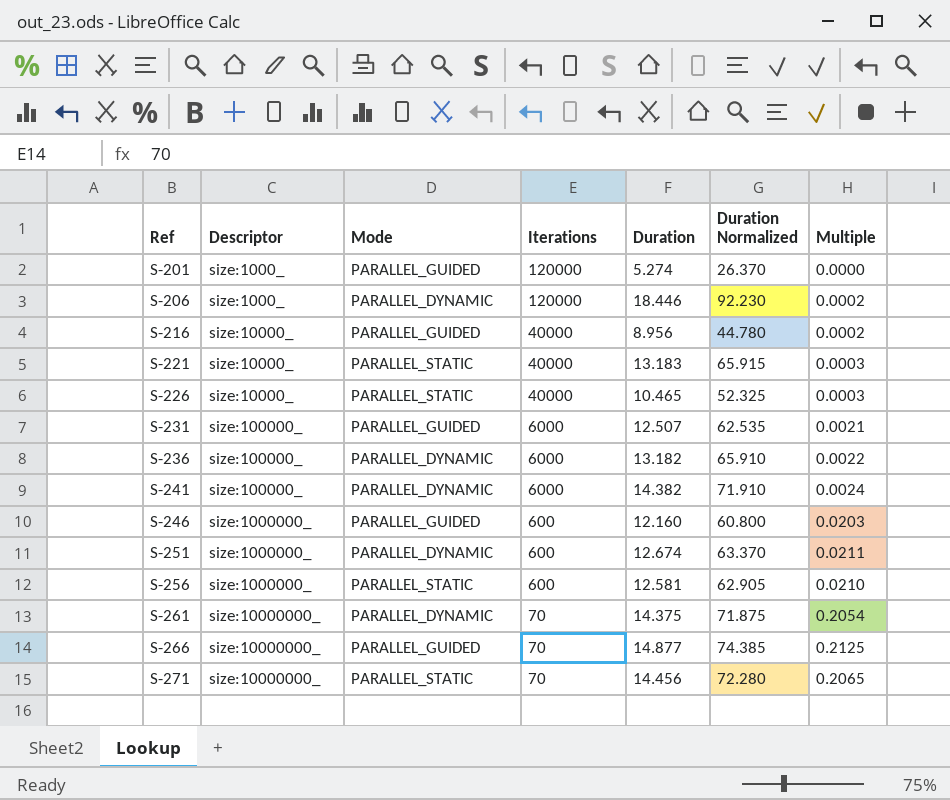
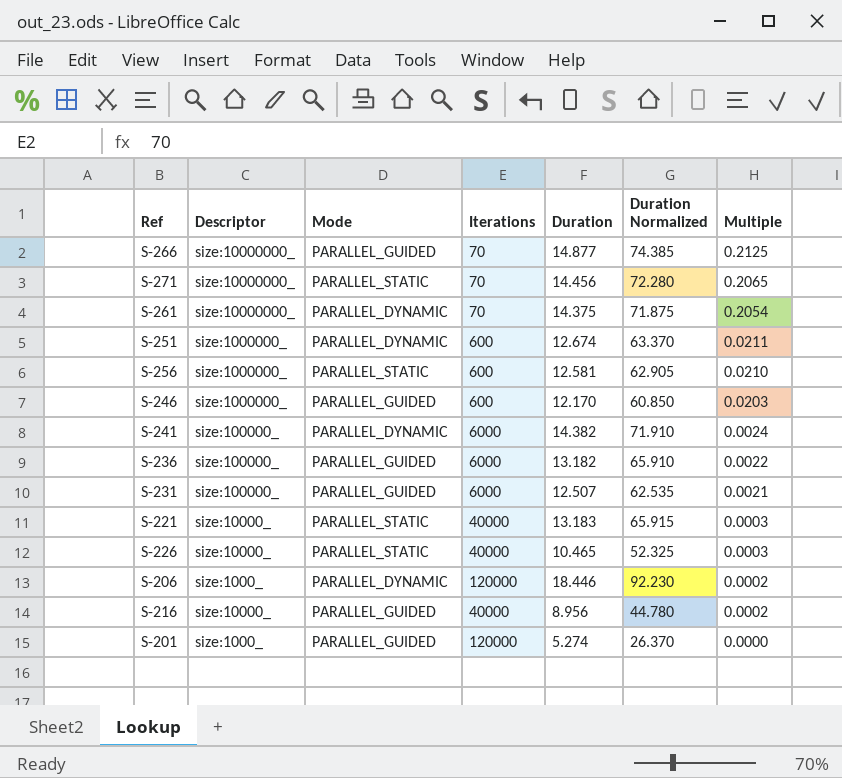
row order: Ref ascending -> Multiple descending
S-246 | Duration: 12.160 -> 12.170
S-246 | Duration Normalized: 60.800 -> 60.850
S-236 | Mode: PARALLEL_DYNAMIC -> PARALLEL_GUIDED

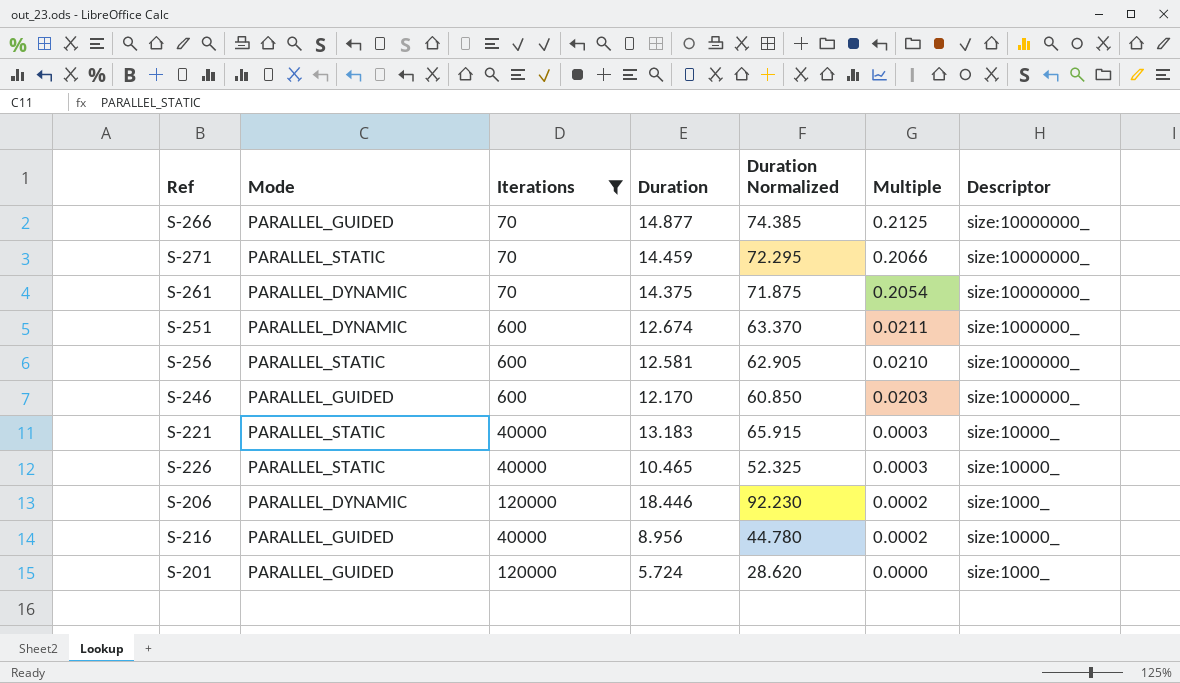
filter: none -> Iterations != 6000
column Descriptor | position: 2 -> 7
S-271 | Duration: 14.456 -> 14.459
S-271 | Duration Normalized: 72.280 -> 72.295
S-271 | Multiple: 0.2065 -> 0.2066
S-201 | Duration: 5.274 -> 5.724
S-201 | Duration Normalized: 26.370 -> 28.620

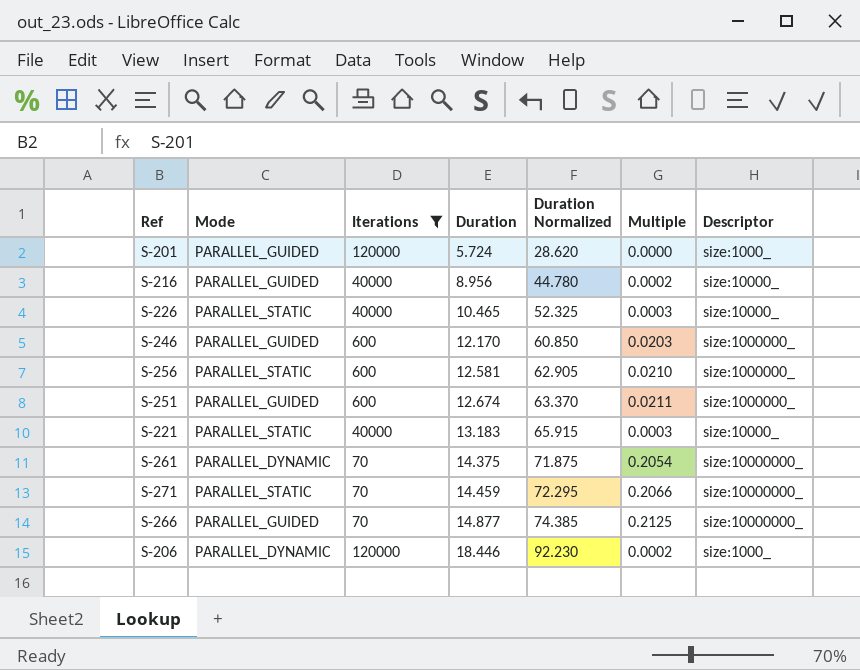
row order: Multiple descending -> Duration ascending
S-251 | Mode: PARALLEL_DYNAMIC -> PARALLEL_GUIDED

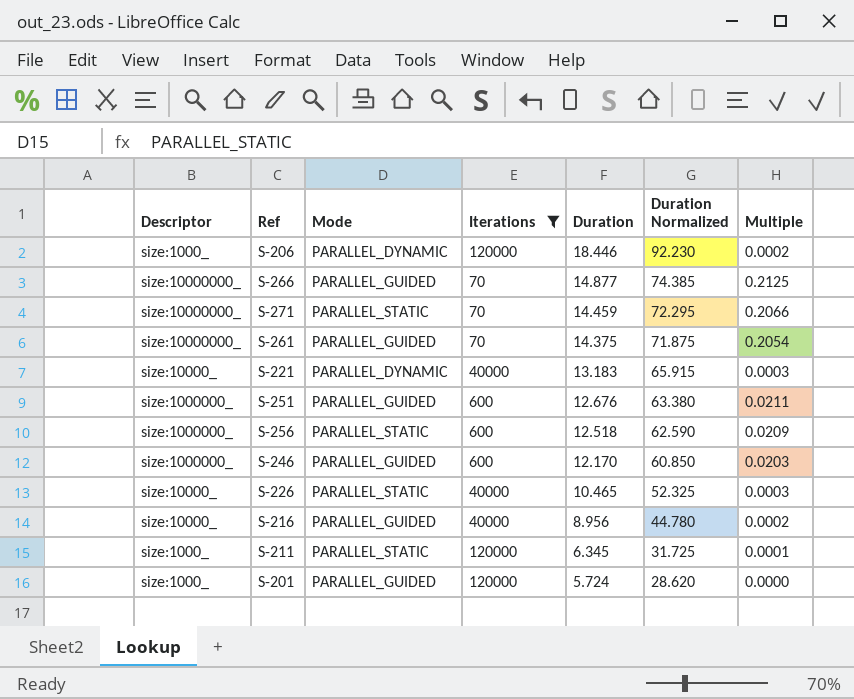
row order: Duration ascending -> Duration descending
column Descriptor | position: 7 -> 1
S-261 | Mode: PARALLEL_DYNAMIC -> PARALLEL_GUIDED
S-221 | Mode: PARALLEL_STATIC -> PARALLEL_DYNAMIC
S-251 | Duration: 12.674 -> 12.676
S-251 | Duration Normalized: 63.370 -> 63.380
S-256 | Duration: 12.581 -> 12.518
S-256 | Duration Normalized: 62.905 -> 62.590
S-256 | Multiple: 0.0210 -> 0.0209
row S-211: none -> size:1000_ | PARALLEL_STATIC | 120000 | 6.345 | 31.725 | 0.0001

